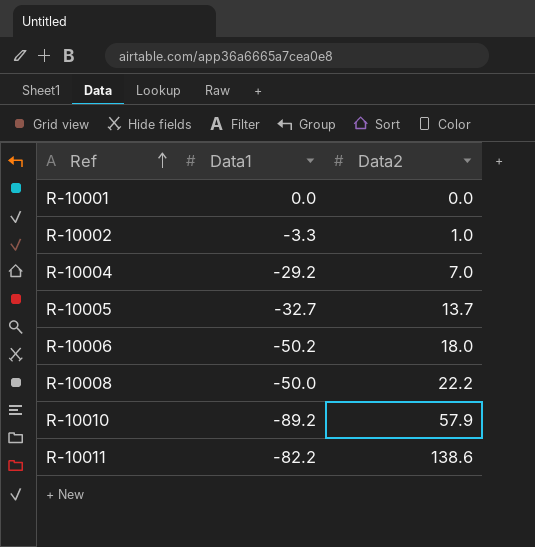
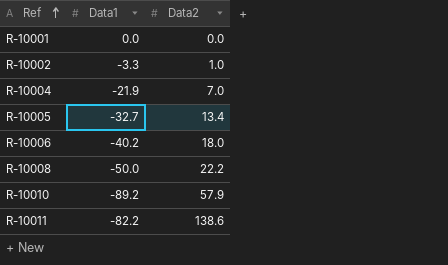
R-10004 | Data1: -29.2 -> -21.9
R-10005 | Data2: 13.7 -> 13.4
R-10006 | Data1: -50.2 -> -40.2

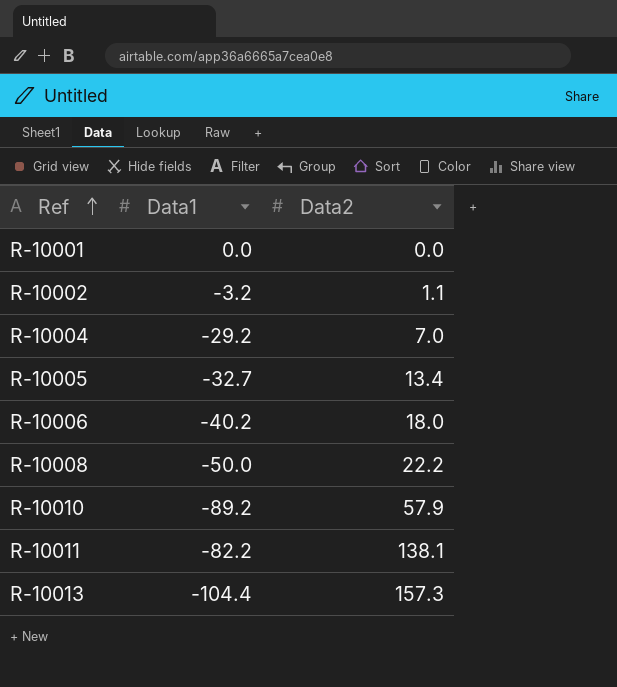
R-10002 | Data1: -3.3 -> -3.2
R-10002 | Data2: 1.0 -> 1.1
R-10004 | Data1: -21.9 -> -29.2
R-10011 | Data2: 138.6 -> 138.1
row R-10013: none -> -104.4 | 157.3

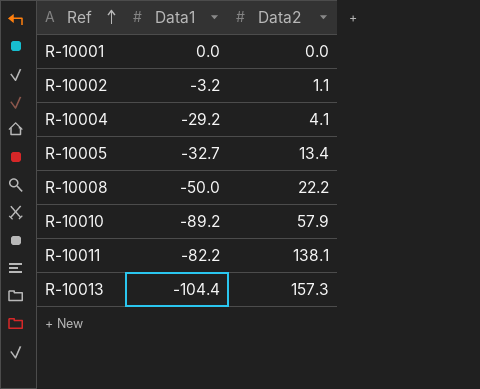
row R-10006: -40.2 | 18.0 -> none
R-10004 | Data2: 7.0 -> 4.1

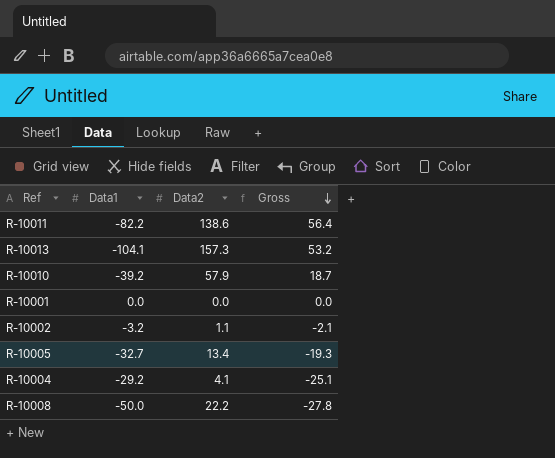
row order: Ref ascending -> Gross descending
column Gross | formula: none -> [Data1] + [Data2]
R-10011 | Data2: 138.1 -> 138.6
R-10013 | Data1: -104.4 -> -104.1
R-10010 | Data1: -89.2 -> -39.2

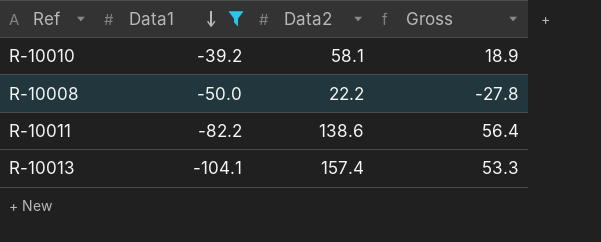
filter: none -> Data1 <= -39.2
row order: Gross descending -> Data1 descending
R-10010 | Data2: 57.9 -> 58.1
R-10010 | Gross: 18.7 -> 18.9
R-10013 | Data2: 157.3 -> 157.4
R-10013 | Gross: 53.2 -> 53.3

